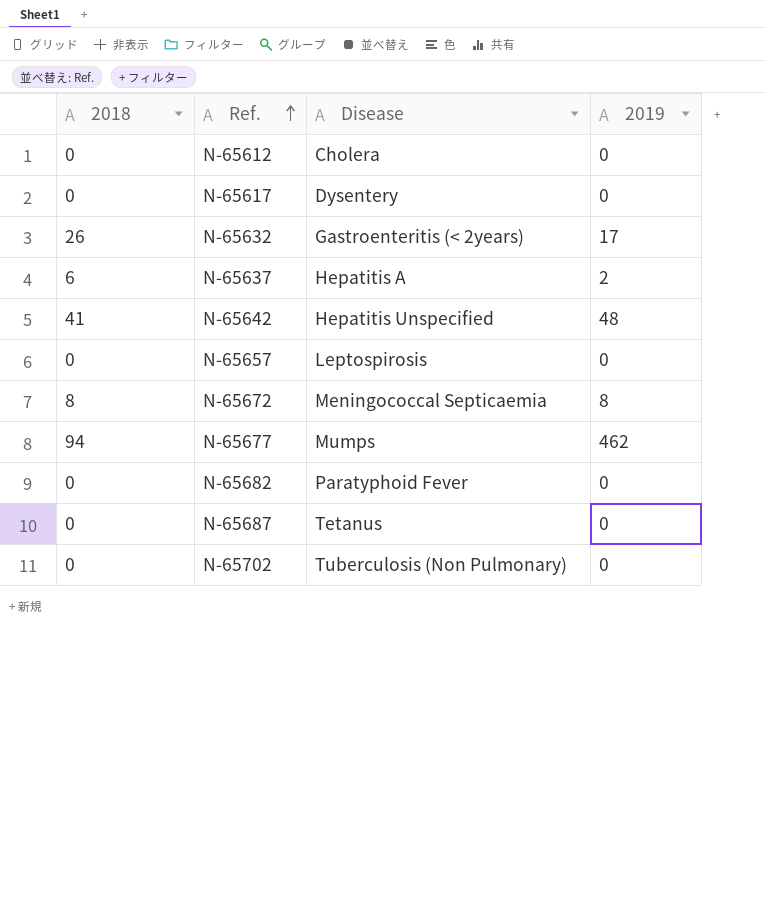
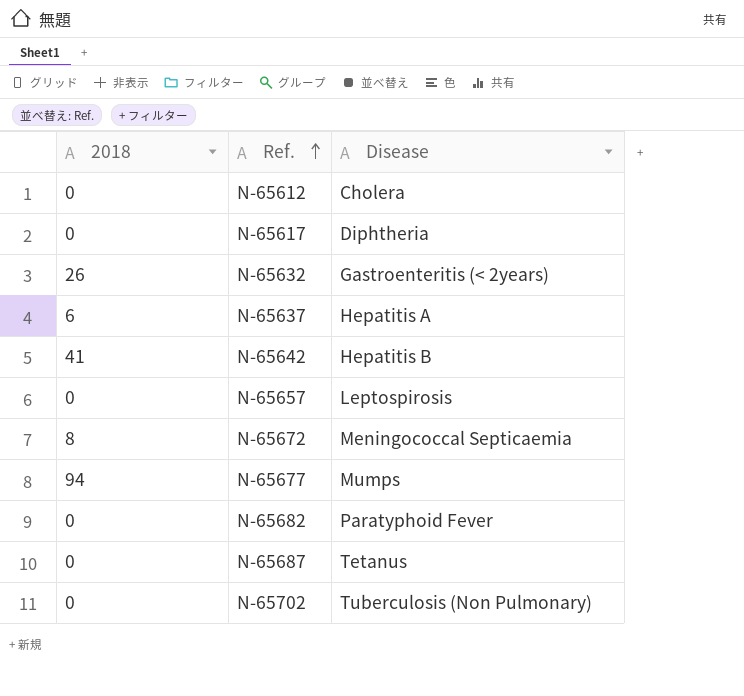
column 2019 | position: 4 -> none
N-65617 | Disease: Dysentery -> Diphtheria
N-65642 | Disease: Hepatitis Unspecified -> Hepatitis B

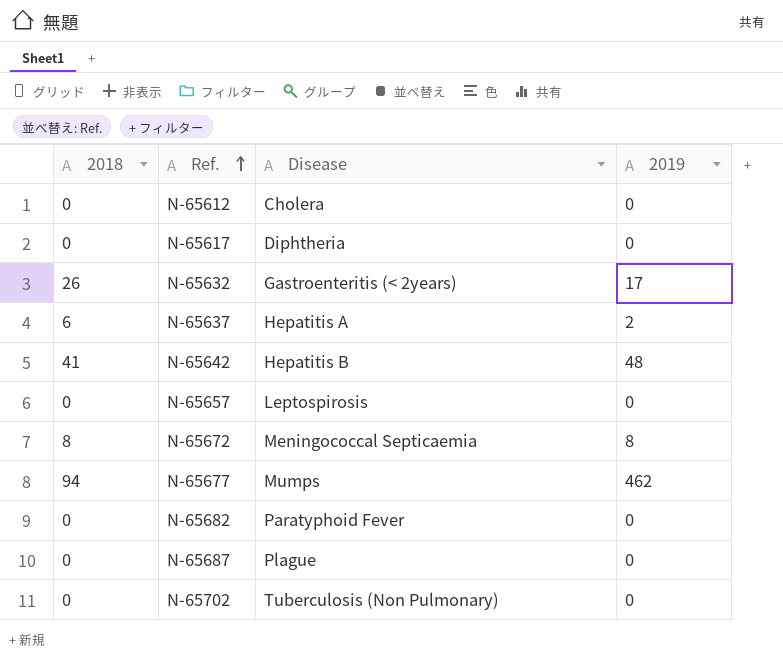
column 2019 | position: none -> 4
N-65687 | Disease: Tetanus -> Plague

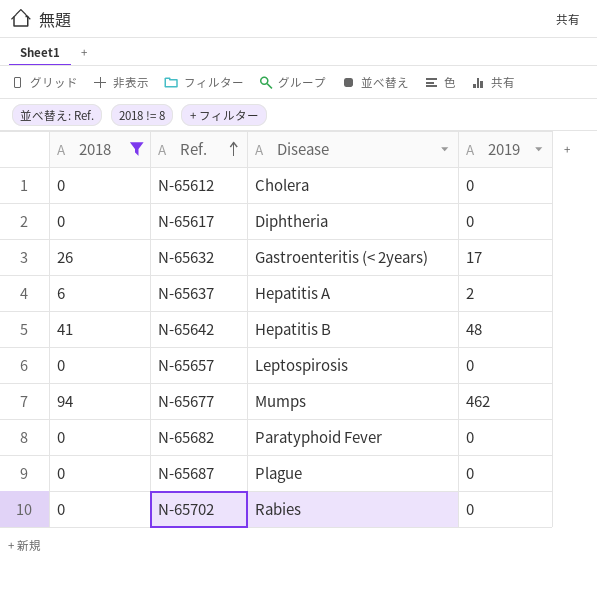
filter: none -> 2018 != 8
N-65702 | Disease: Tuberculosis (Non Pulmonary) -> Rabies

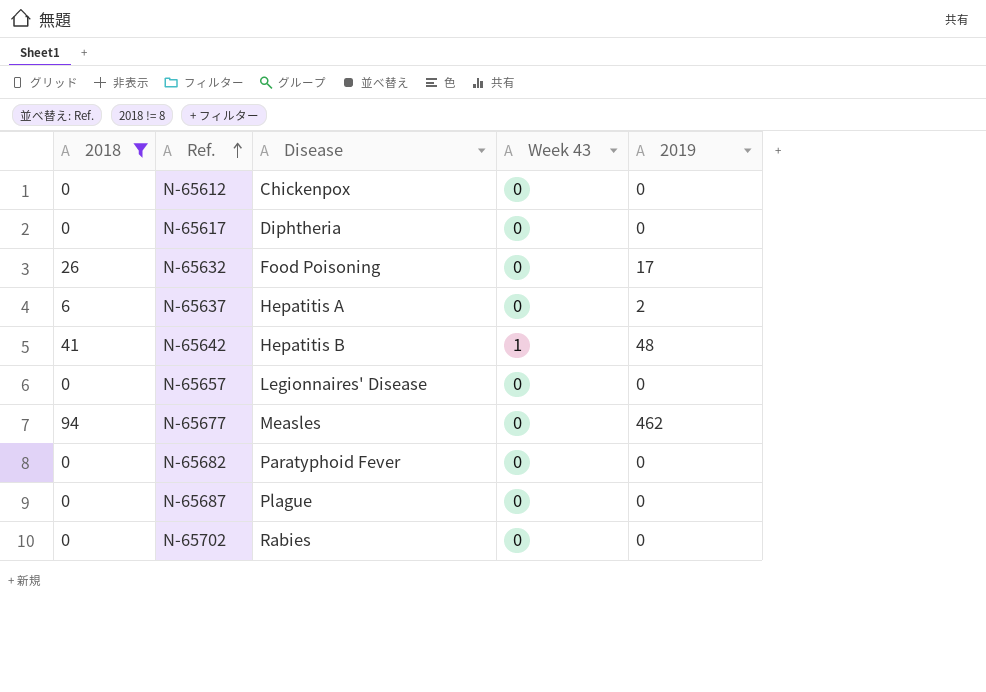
column Week 43 | position: none -> 4
N-65612 | Disease: Cholera -> Chickenpox
N-65632 | Disease: Gastroenteritis (< 2years) -> Food Poisoning
N-65657 | Disease: Leptospirosis -> Legionnaires' Disease
N-65677 | Disease: Mumps -> Measles

